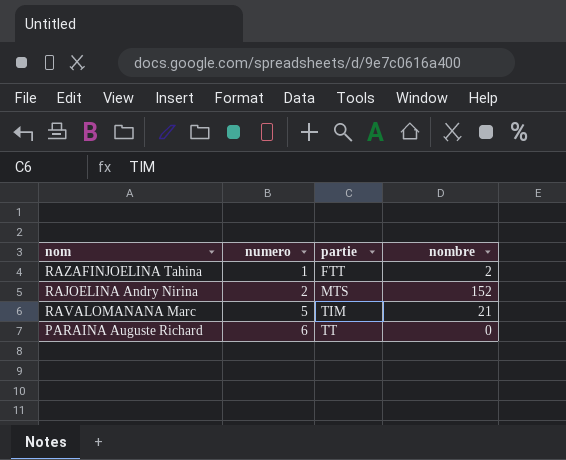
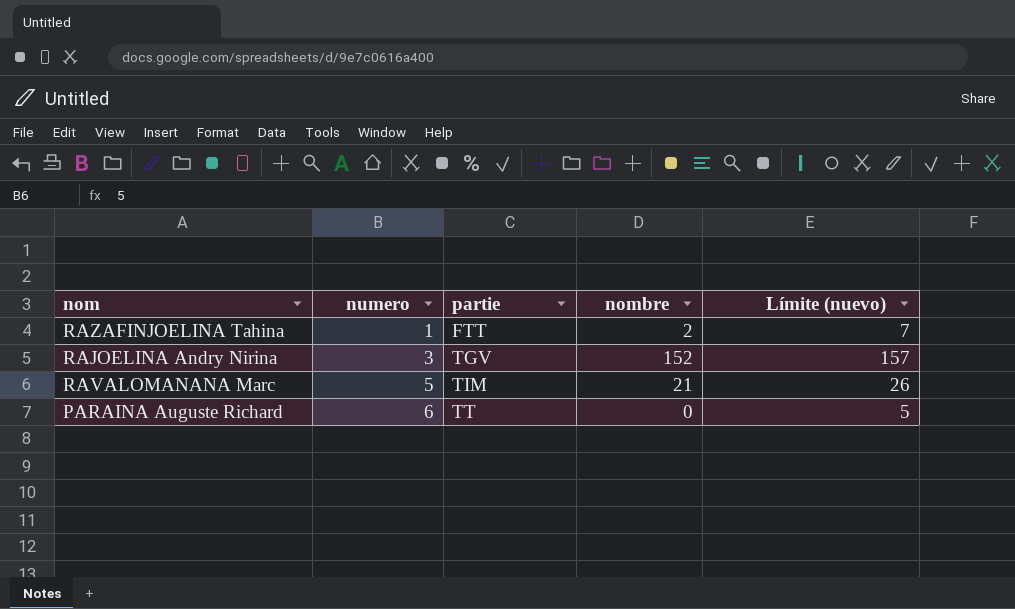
column Límite (nuevo) | formula: none -> [nombre] + 5
RAJOELINA Andry Nirina | numero: 2 -> 3
RAJOELINA Andry Nirina | partie: MTS -> TGV

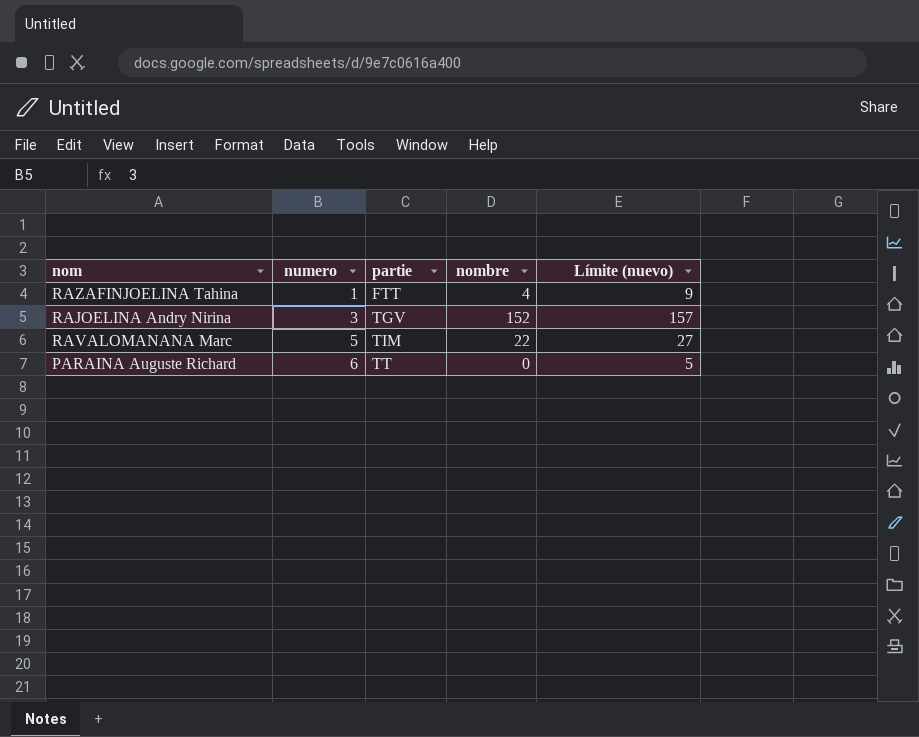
RAZAFINJOELINA Tahina | nombre: 2 -> 4
RAZAFINJOELINA Tahina | Límite (nuevo): 7 -> 9
RAVALOMANANA Marc | nombre: 21 -> 22
RAVALOMANANA Marc | Límite (nuevo): 26 -> 27

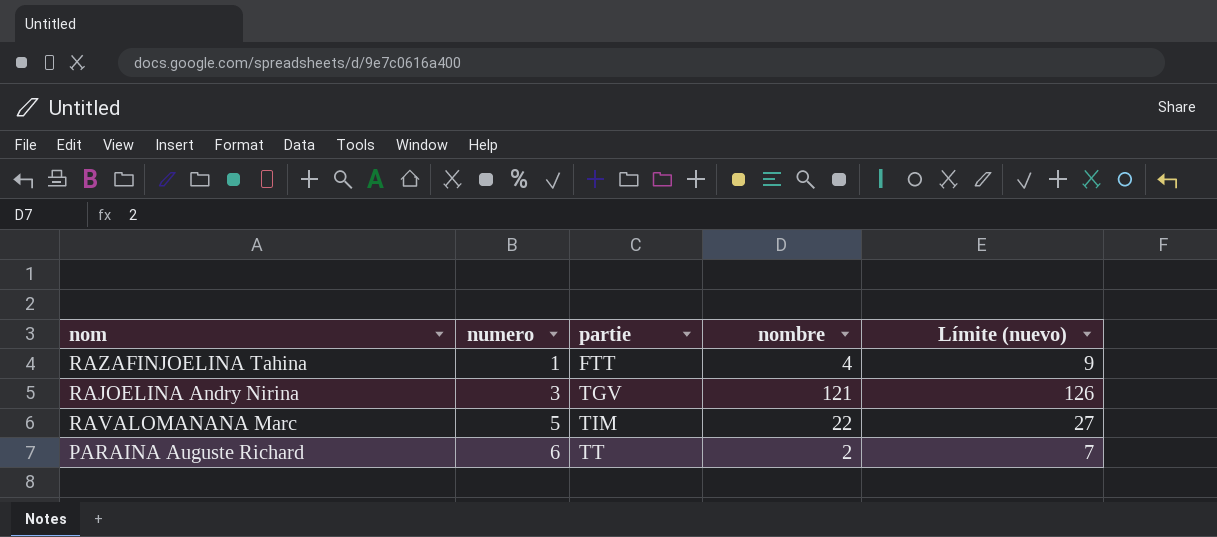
RAJOELINA Andry Nirina | nombre: 152 -> 121
RAJOELINA Andry Nirina | Límite (nuevo): 157 -> 126
PARAINA Auguste Richard | nombre: 0 -> 2
PARAINA Auguste Richard | Límite (nuevo): 5 -> 7

